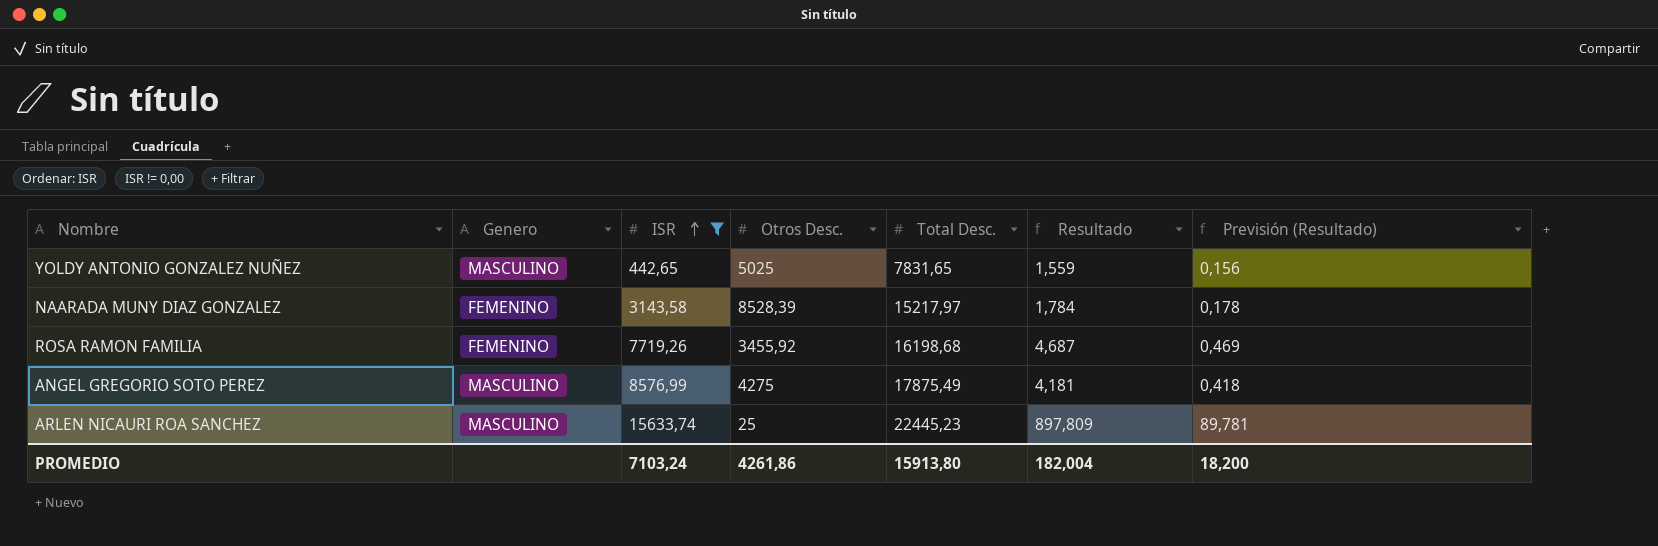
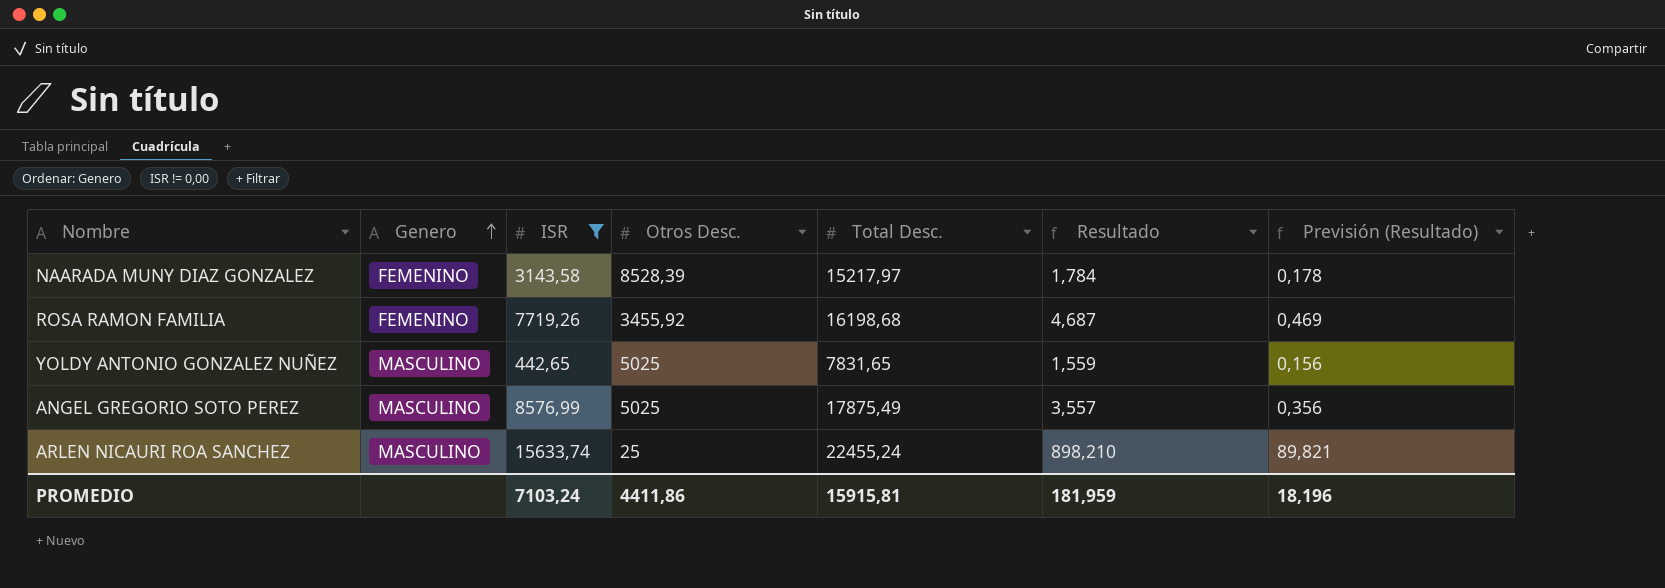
row order: ISR ascending -> Genero ascending
ANGEL GREGORIO SOTO PEREZ | Otros Desc.: 4275 -> 5025
ANGEL GREGORIO SOTO PEREZ | Resultado: 4,181 -> 3,557
ANGEL GREGORIO SOTO PEREZ | Previsión (Resultado): 0,418 -> 0,356
ARLEN NICAURI ROA SANCHEZ | Total Desc.: 22445,23 -> 22455,24
ARLEN NICAURI ROA SANCHEZ | Resultado: 897,809 -> 898,210
ARLEN NICAURI ROA SANCHEZ | Previsión (Resultado): 89,781 -> 89,821
PROMEDIO | Otros Desc.: 4261,86 -> 4411,86
PROMEDIO | Total Desc.: 15913,80 -> 15915,81
PROMEDIO | Resultado: 182,004 -> 181,959
PROMEDIO | Previsión (Resultado): 18,200 -> 18,196

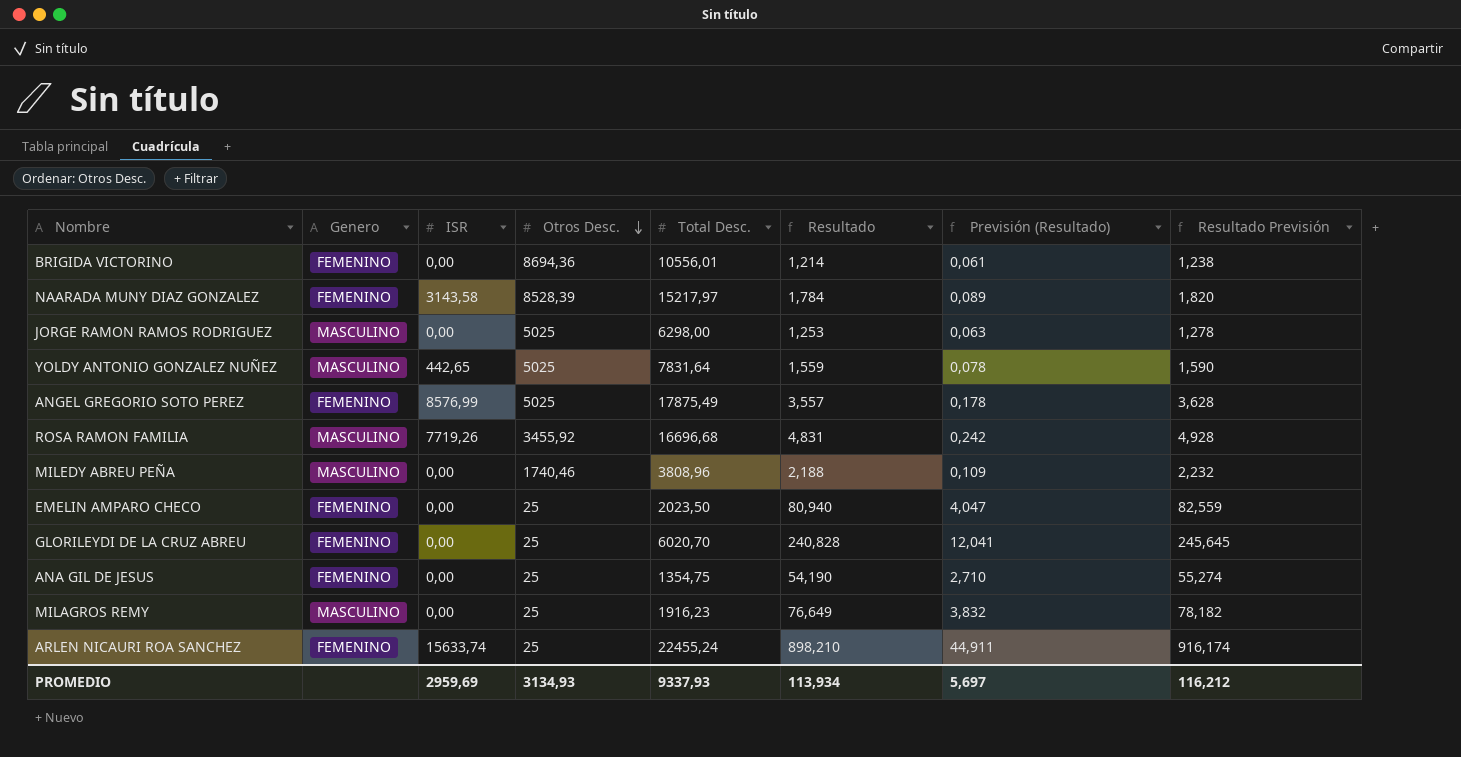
filter: ISR != 0,00 -> none
row order: Genero ascending -> Otros Desc. descending
column Previsión (Resultado) | formula: [Resultado] * 0,1 -> [Resultado] * 0,05
column Resultado Previsión | formula: none -> [Resultado] * 1,02
YOLDY ANTONIO GONZALEZ NUÑEZ | Total Desc.: 7831,65 -> 7831,64
ANGEL GREGORIO SOTO PEREZ | Genero: MASCULINO -> FEMENINO
ROSA RAMON FAMILIA | Genero: FEMENINO -> MASCULINO
ROSA RAMON FAMILIA | Total Desc.: 16198,68 -> 16696,68
ROSA RAMON FAMILIA | Resultado: 4,687 -> 4,831
ARLEN NICAURI ROA SANCHEZ | Genero: MASCULINO -> FEMENINO
PROMEDIO | ISR: 7103,24 -> 2959,69
PROMEDIO | Otros Desc.: 4411,86 -> 3134,93
PROMEDIO | Total Desc.: 15915,81 -> 9337,93
PROMEDIO | Resultado: 181,959 -> 113,934
PROMEDIO | Previsión (Resultado): 18,196 -> 5,697

